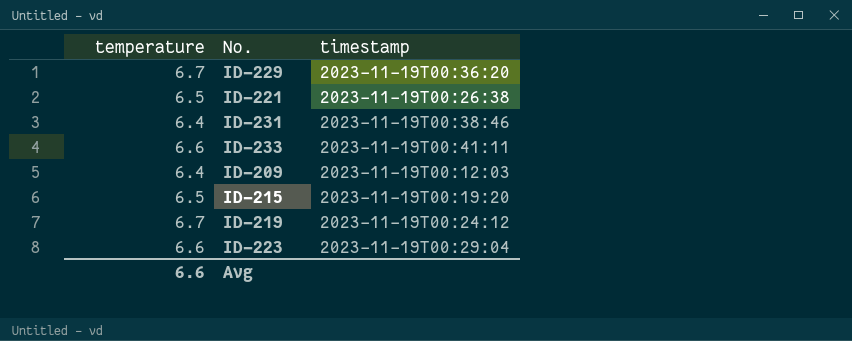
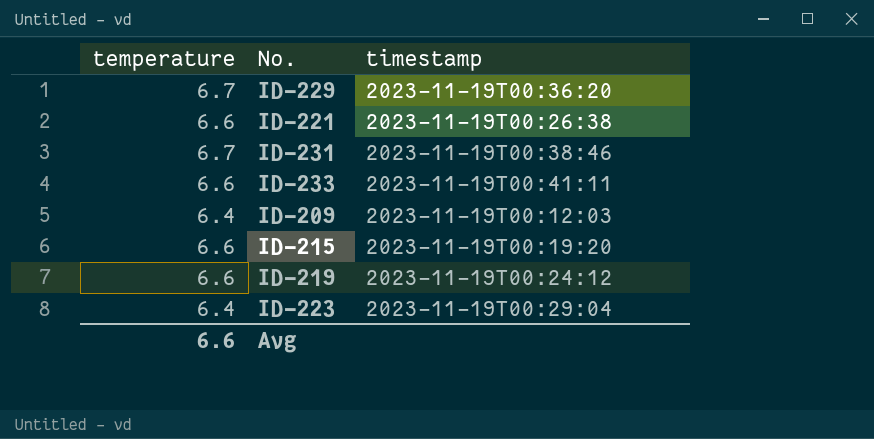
ID-221 | temperature: 6.5 -> 6.6
ID-231 | temperature: 6.4 -> 6.7
ID-215 | temperature: 6.5 -> 6.6
ID-219 | temperature: 6.7 -> 6.6
ID-223 | temperature: 6.6 -> 6.4

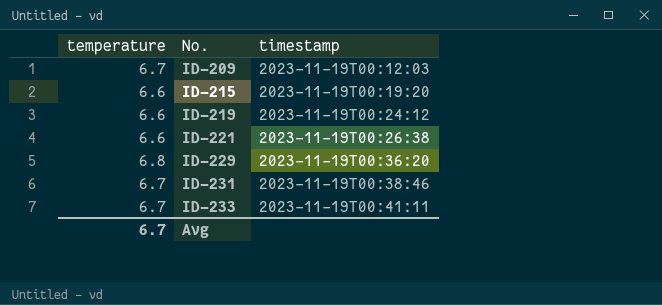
row order: none -> No. ascending
row ID-223: 6.4 | 2023-11-19T00:29:04 -> none
ID-209 | temperature: 6.4 -> 6.7
ID-229 | temperature: 6.7 -> 6.8
ID-233 | temperature: 6.6 -> 6.7
Avg | temperature: 6.6 -> 6.7

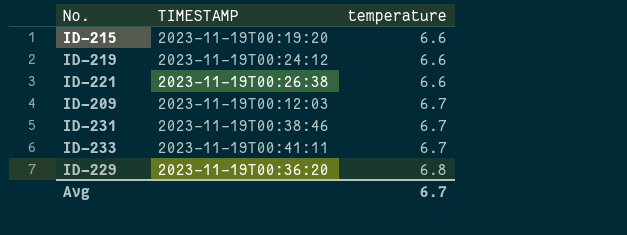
row order: No. ascending -> temperature ascending
column name: timestamp -> TIMESTAMP
column temperature | position: 1 -> 3

